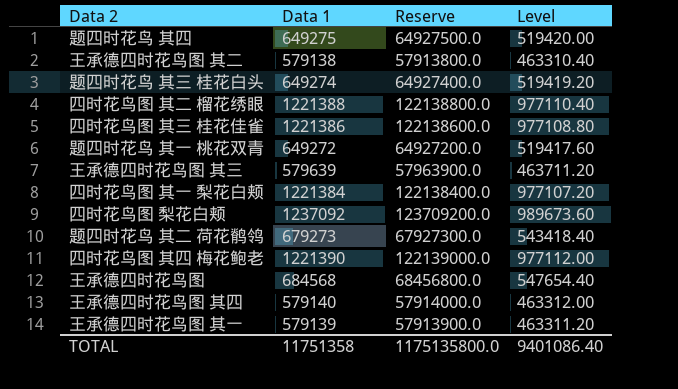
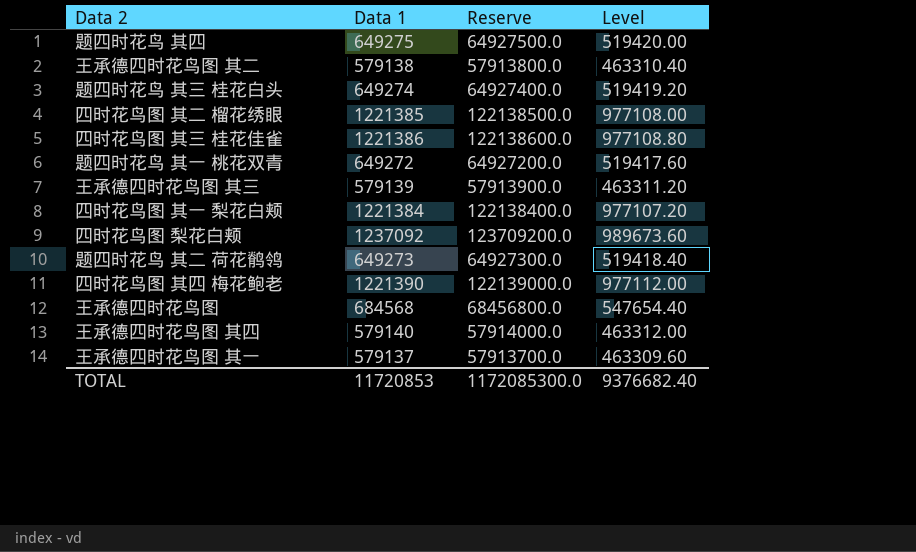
四时花鸟图 其二 榴花绣眼 | Data 1: 1221388 -> 1221385
四时花鸟图 其二 榴花绣眼 | Reserve: 122138800.0 -> 122138500.0
四时花鸟图 其二 榴花绣眼 | Level: 977110.40 -> 977108.00
王承德四时花鸟图 其三 | Data 1: 579639 -> 579139
王承德四时花鸟图 其三 | Reserve: 57963900.0 -> 57913900.0
王承德四时花鸟图 其三 | Level: 463711.20 -> 463311.20
题四时花鸟 其二 荷花鹡鸰 | Data 1: 679273 -> 649273
题四时花鸟 其二 荷花鹡鸰 | Reserve: 67927300.0 -> 64927300.0
题四时花鸟 其二 荷花鹡鸰 | Level: 543418.40 -> 519418.40
王承德四时花鸟图 其一 | Data 1: 579139 -> 579137
王承德四时花鸟图 其一 | Reserve: 57913900.0 -> 57913700.0
王承德四时花鸟图 其一 | Level: 463311.20 -> 463309.60
TOTAL | Data 1: 11751358 -> 11720853
TOTAL | Reserve: 1175135800.0 -> 1172085300.0
TOTAL | Level: 9401086.40 -> 9376682.40

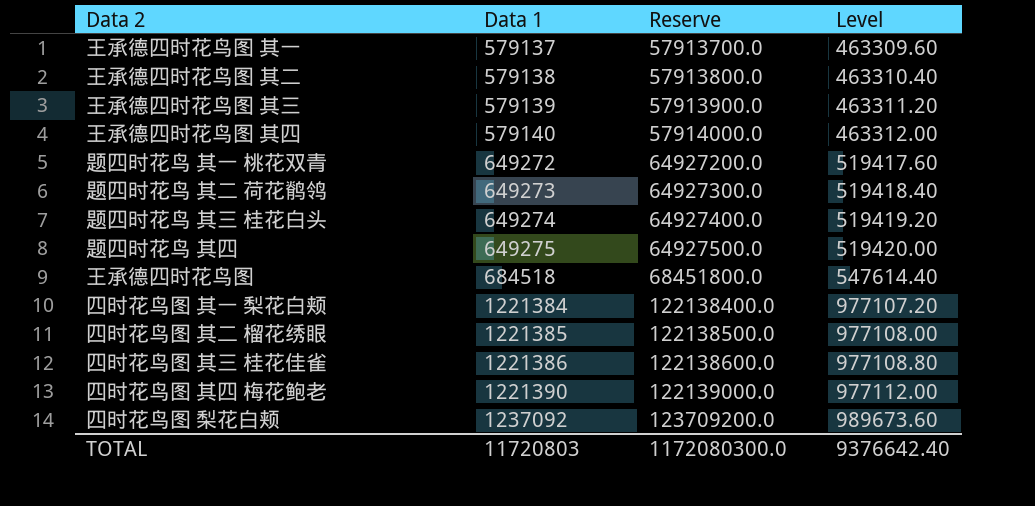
row order: none -> Data 1 ascending
王承德四时花鸟图 | Data 1: 684568 -> 684518
王承德四时花鸟图 | Reserve: 68456800.0 -> 68451800.0
王承德四时花鸟图 | Level: 547654.40 -> 547614.40
TOTAL | Data 1: 11720853 -> 11720803
TOTAL | Reserve: 1172085300.0 -> 1172080300.0
TOTAL | Level: 9376682.40 -> 9376642.40

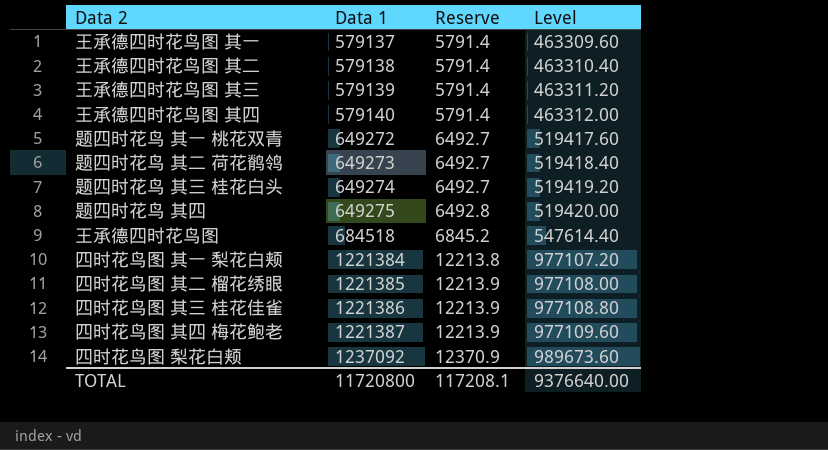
column Reserve | formula: [Data 1] * 100 -> [Data 1] * 0.01
四时花鸟图 其四 梅花鲍老 | Data 1: 1221390 -> 1221387
四时花鸟图 其四 梅花鲍老 | Level: 977112.00 -> 977109.60
TOTAL | Data 1: 11720803 -> 11720800
TOTAL | Reserve: 1172080300.0 -> 117208.1
TOTAL | Level: 9376642.40 -> 9376640.00

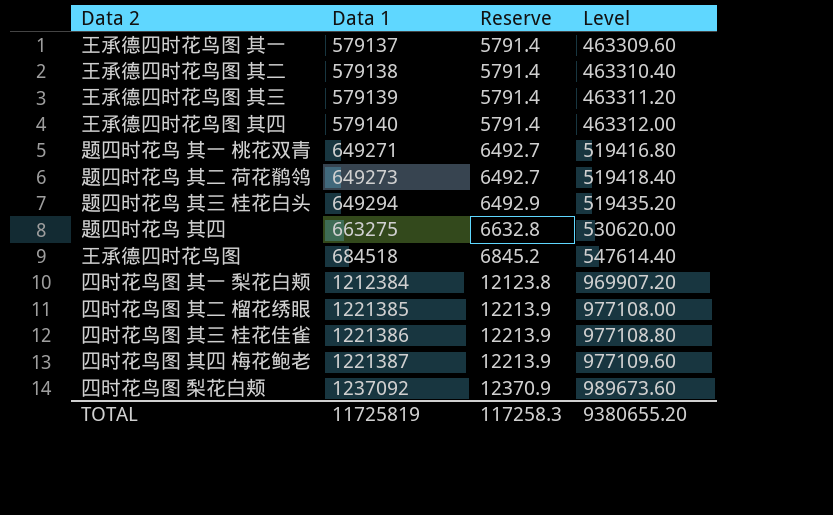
题四时花鸟 其一 桃花双青 | Data 1: 649272 -> 649271
题四时花鸟 其一 桃花双青 | Level: 519417.60 -> 519416.80
题四时花鸟 其三 桂花白头 | Data 1: 649274 -> 649294
题四时花鸟 其三 桂花白头 | Reserve: 6492.7 -> 6492.9
题四时花鸟 其三 桂花白头 | Level: 519419.20 -> 519435.20
题四时花鸟 其四 | Data 1: 649275 -> 663275
题四时花鸟 其四 | Reserve: 6492.8 -> 6632.8
题四时花鸟 其四 | Level: 519420.00 -> 530620.00
四时花鸟图 其一 梨花白颊 | Data 1: 1221384 -> 1212384
四时花鸟图 其一 梨花白颊 | Reserve: 12213.8 -> 12123.8
四时花鸟图 其一 梨花白颊 | Level: 977107.20 -> 969907.20
TOTAL | Data 1: 11720800 -> 11725819
TOTAL | Reserve: 117208.1 -> 117258.3
TOTAL | Level: 9376640.00 -> 9380655.20

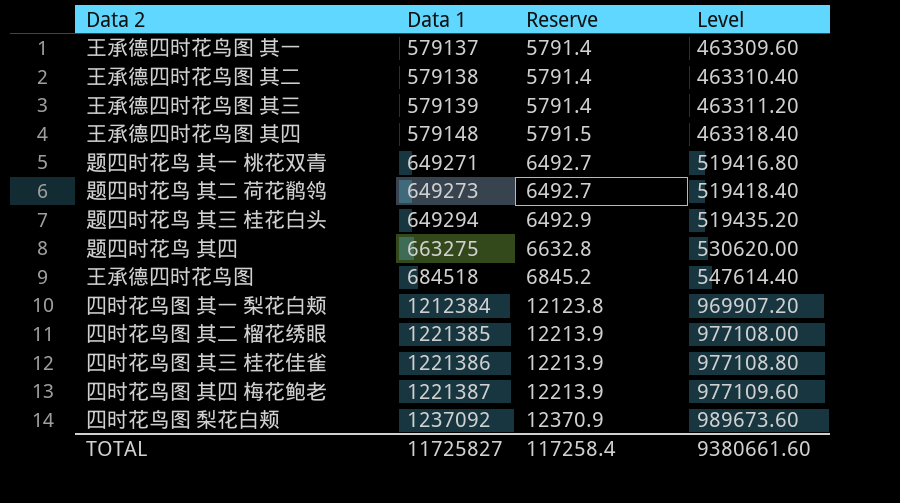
王承德四时花鸟图 其四 | Data 1: 579140 -> 579148
王承德四时花鸟图 其四 | Reserve: 5791.4 -> 5791.5
王承德四时花鸟图 其四 | Level: 463312.00 -> 463318.40
TOTAL | Data 1: 11725819 -> 11725827
TOTAL | Reserve: 117258.3 -> 117258.4
TOTAL | Level: 9380655.20 -> 9380661.60

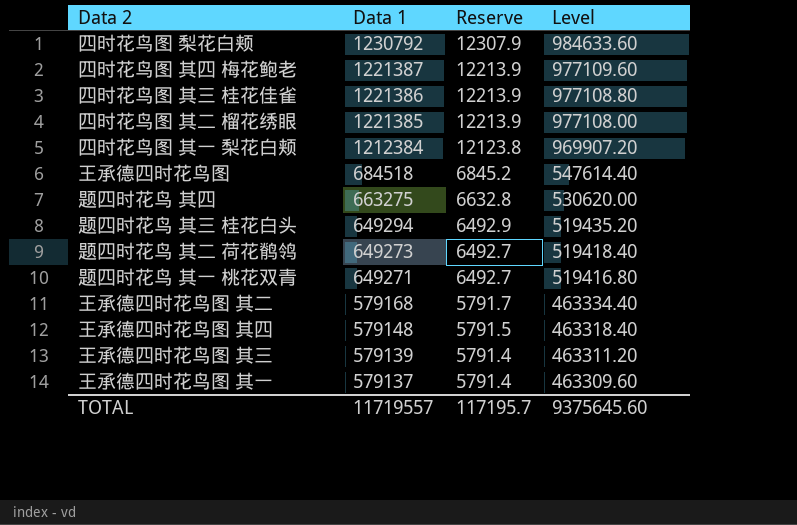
row order: Data 1 ascending -> Data 1 descending
四时花鸟图 梨花白颊 | Data 1: 1237092 -> 1230792
四时花鸟图 梨花白颊 | Reserve: 12370.9 -> 12307.9
四时花鸟图 梨花白颊 | Level: 989673.60 -> 984633.60
王承德四时花鸟图 其二 | Data 1: 579138 -> 579168
王承德四时花鸟图 其二 | Reserve: 5791.4 -> 5791.7
王承德四时花鸟图 其二 | Level: 463310.40 -> 463334.40
TOTAL | Data 1: 11725827 -> 11719557
TOTAL | Reserve: 117258.4 -> 117195.7
TOTAL | Level: 9380661.60 -> 9375645.60

